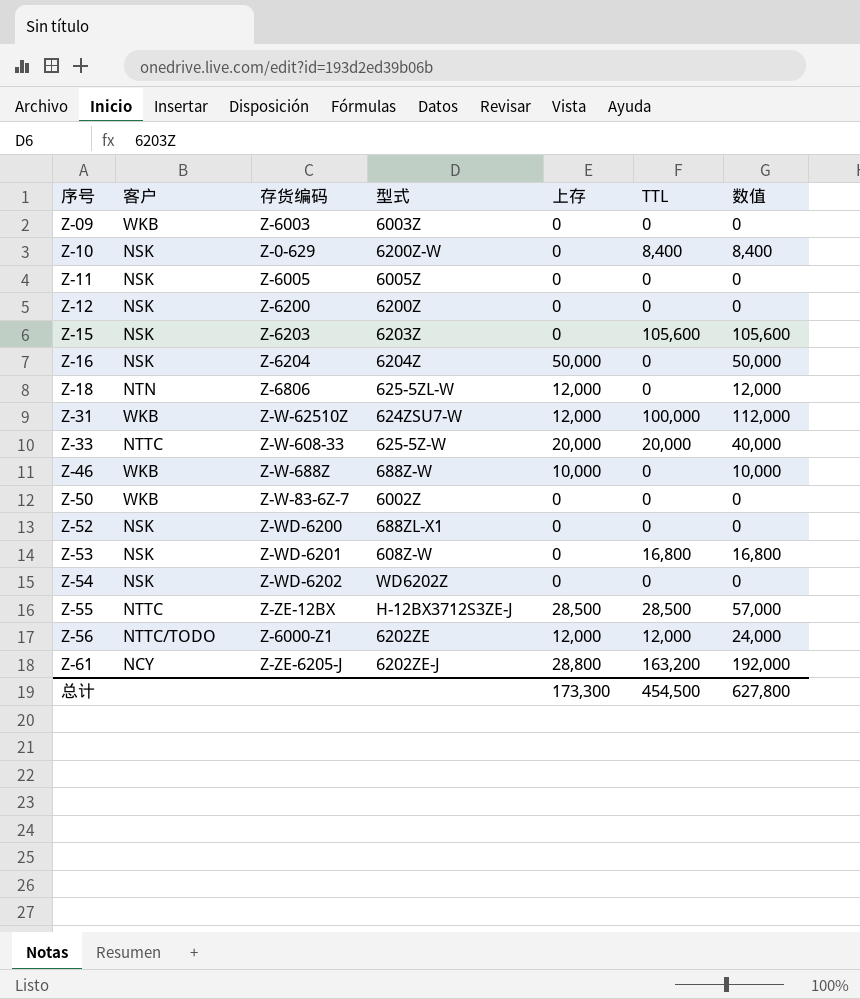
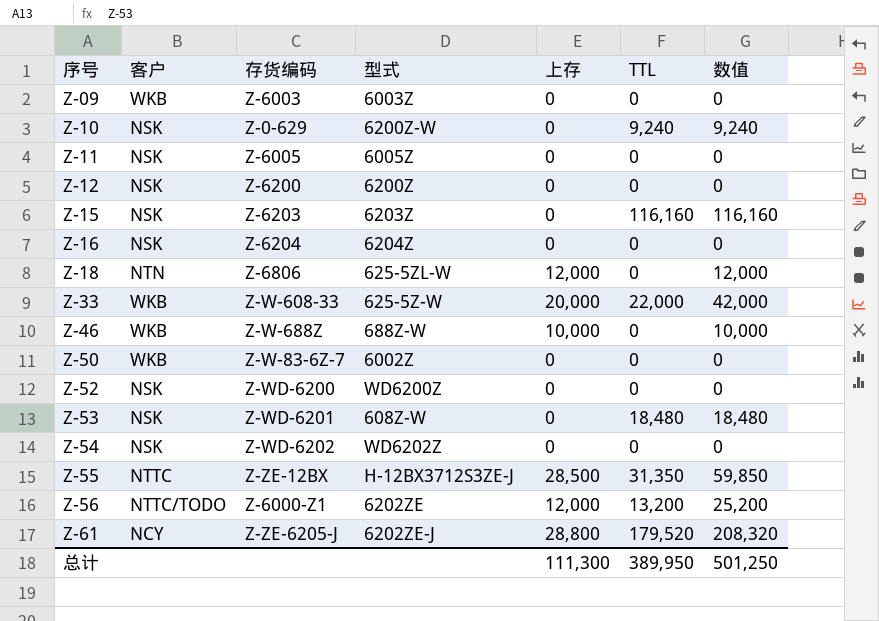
row Z-31: WKB | Z-W-62510Z | 624ZSU7-W | 12,000 | 100,000 | 112,000 -> none
Z-10 | TTL: 8,400 -> 9,240
Z-10 | 数值: 8,400 -> 9,240
Z-15 | TTL: 105,600 -> 116,160
Z-15 | 数值: 105,600 -> 116,160
Z-16 | 上存: 50,000 -> 0
Z-16 | 数值: 50,000 -> 0
Z-33 | 客户: NTTC -> WKB
Z-33 | TTL: 20,000 -> 22,000
Z-33 | 数值: 40,000 -> 42,000
Z-52 | 型式: 688ZL-X1 -> WD6200Z
Z-53 | TTL: 16,800 -> 18,480
Z-53 | 数值: 16,800 -> 18,480
Z-55 | TTL: 28,500 -> 31,350
Z-55 | 数值: 57,000 -> 59,850
Z-56 | TTL: 12,000 -> 13,200
Z-56 | 数值: 24,000 -> 25,200
Z-61 | TTL: 163,200 -> 179,520
Z-61 | 数值: 192,000 -> 208,320
总计 | 上存: 173,300 -> 111,300
总计 | TTL: 454,500 -> 389,950
总计 | 数值: 627,800 -> 501,250

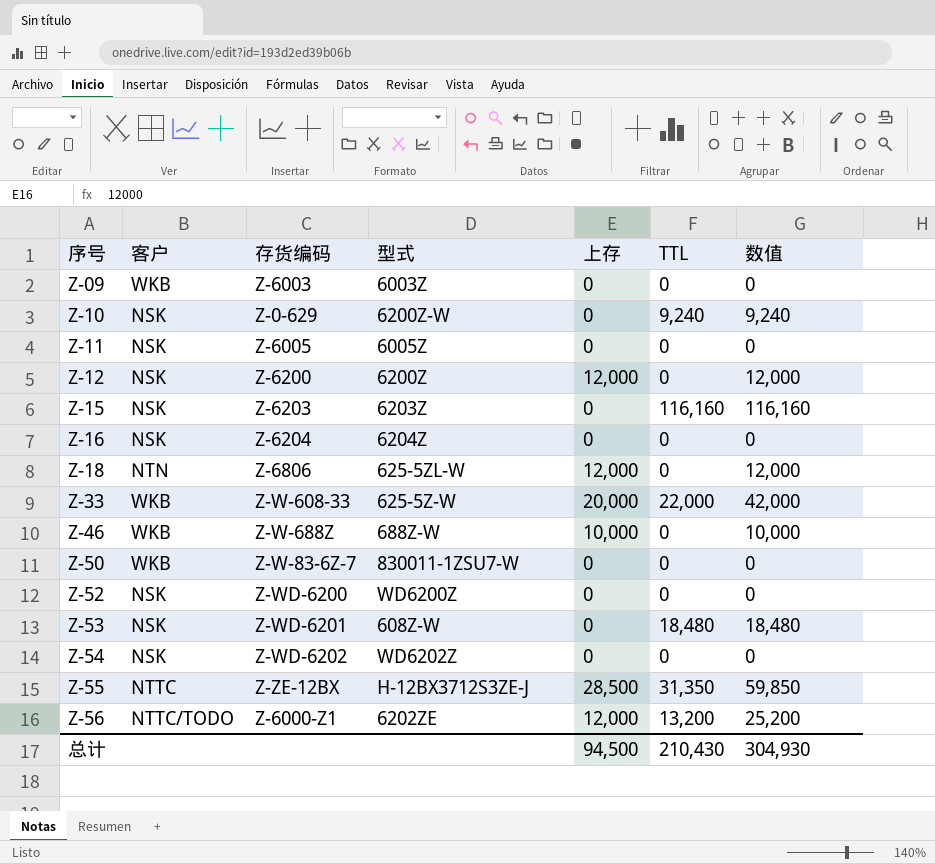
row Z-61: NCY | Z-ZE-6205-J | 6202ZE-J | 28,800 | 179,520 | 208,320 -> none
Z-12 | 上存: 0 -> 12,000
Z-12 | 数值: 0 -> 12,000
Z-50 | 型式: 6002Z -> 830011-1ZSU7-W
总计 | 上存: 111,300 -> 94,500
总计 | TTL: 389,950 -> 210,430
总计 | 数值: 501,250 -> 304,930

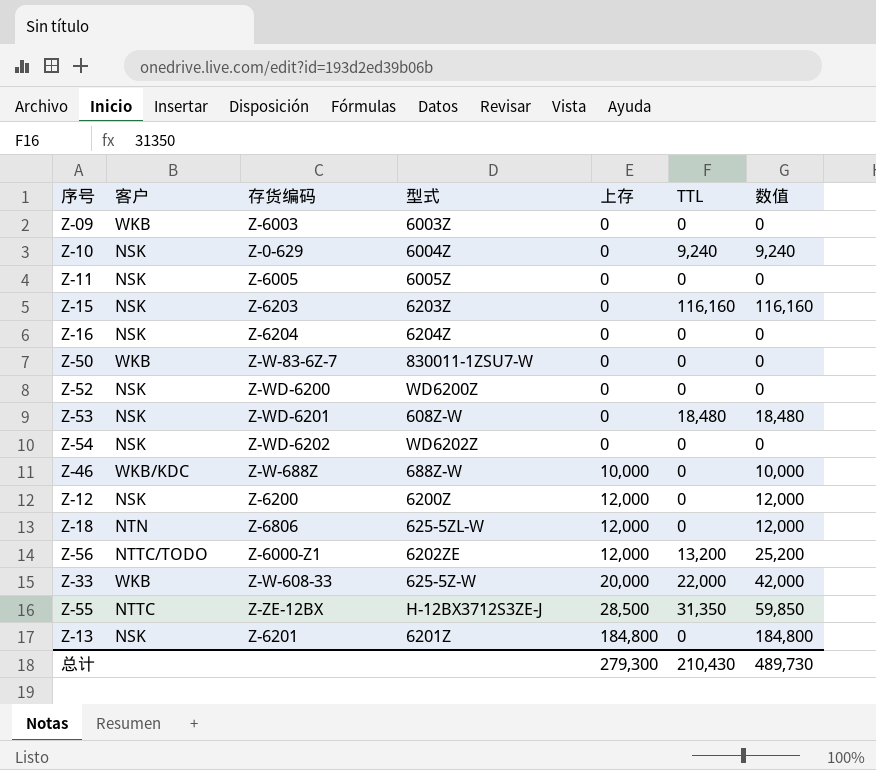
row order: 序号 ascending -> 上存 ascending
Z-10 | 型式: 6200Z-W -> 6004Z
Z-46 | 客户: WKB -> WKB/KDC
row Z-13: none -> NSK | Z-6201 | 6201Z | 184,800 | 0 | 184,800
总计 | 上存: 94,500 -> 279,300
总计 | 数值: 304,930 -> 489,730

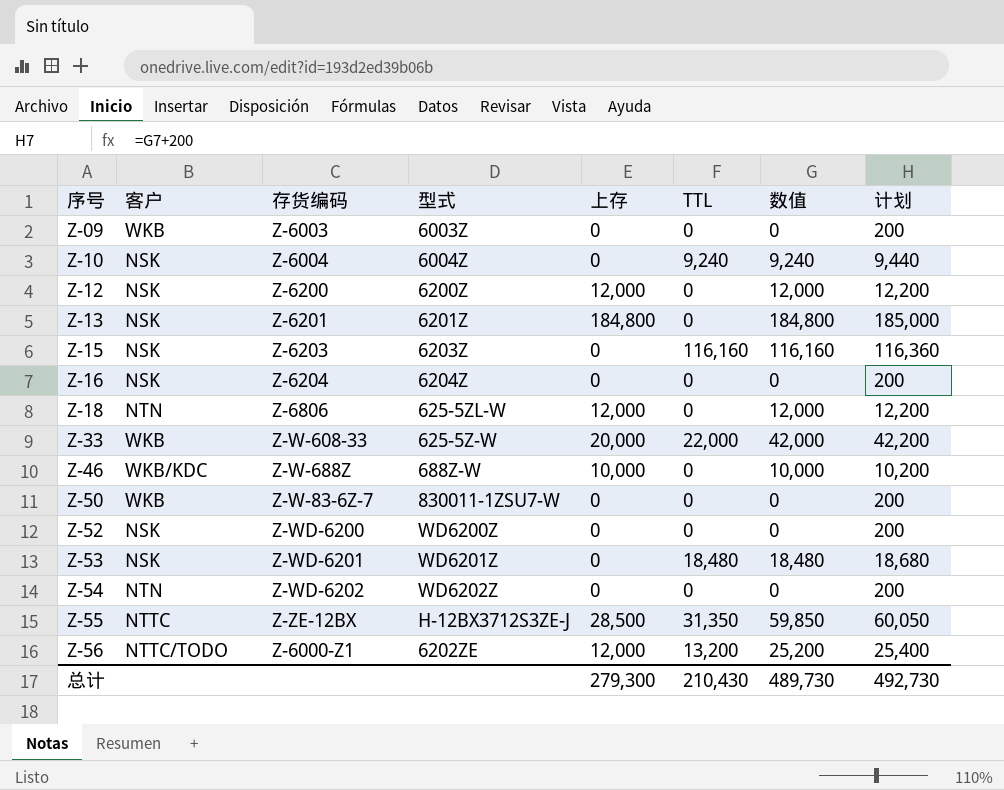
row order: 上存 ascending -> 序号 ascending
column 计划 | formula: none -> [数值] + 200
row Z-11: NSK | Z-6005 | 6005Z | 0 | 0 | 0 -> none
Z-10 | 存货编码: Z-0-629 -> Z-6004
Z-53 | 型式: 608Z-W -> WD6201Z
Z-54 | 客户: NSK -> NTN

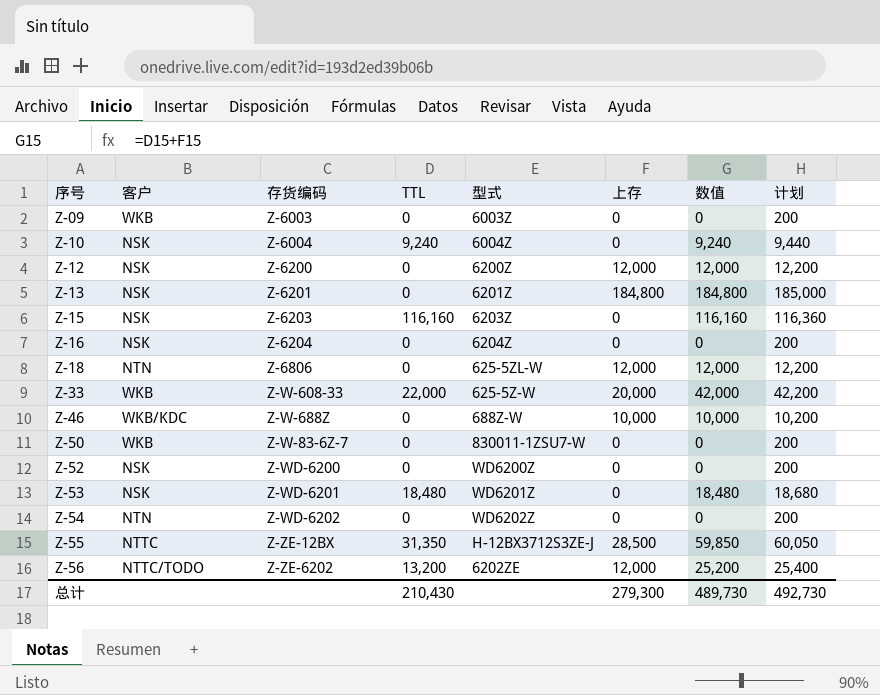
column TTL | position: 6 -> 4
Z-56 | 存货编码: Z-6000-Z1 -> Z-ZE-6202

